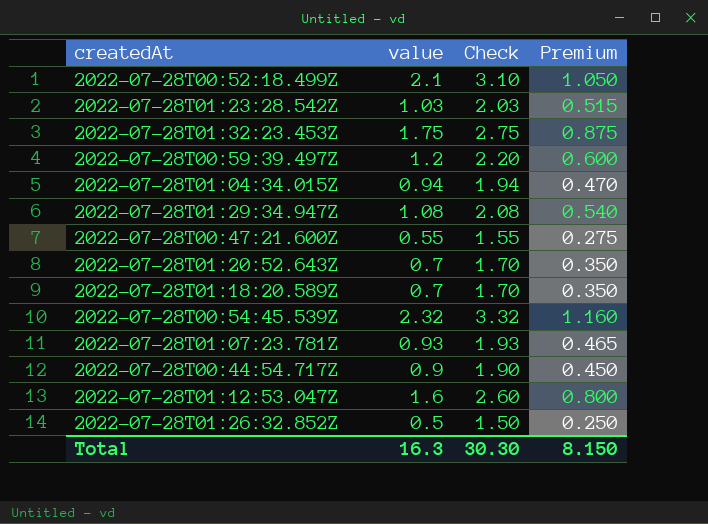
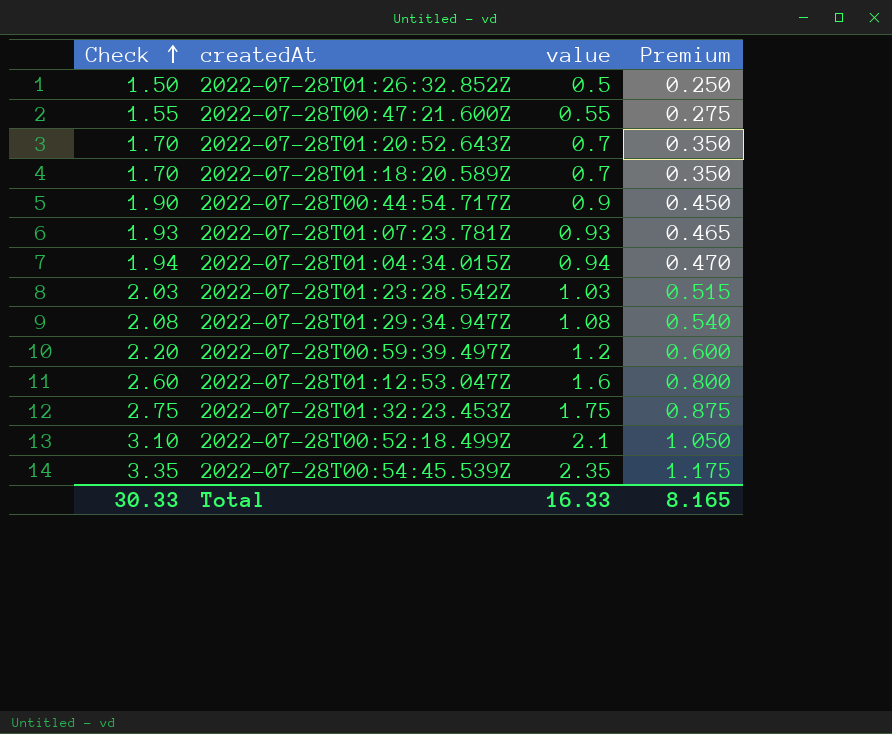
row order: none -> Check ascending
column Check | position: 3 -> 1
2022-07-28T00:54:45.539Z | Check: 3.32 -> 3.35
2022-07-28T00:54:45.539Z | value: 2.32 -> 2.35
2022-07-28T00:54:45.539Z | Premium: 1.160 -> 1.175
Total | Check: 30.30 -> 30.33
Total | value: 16.3 -> 16.33
Total | Premium: 8.150 -> 8.165

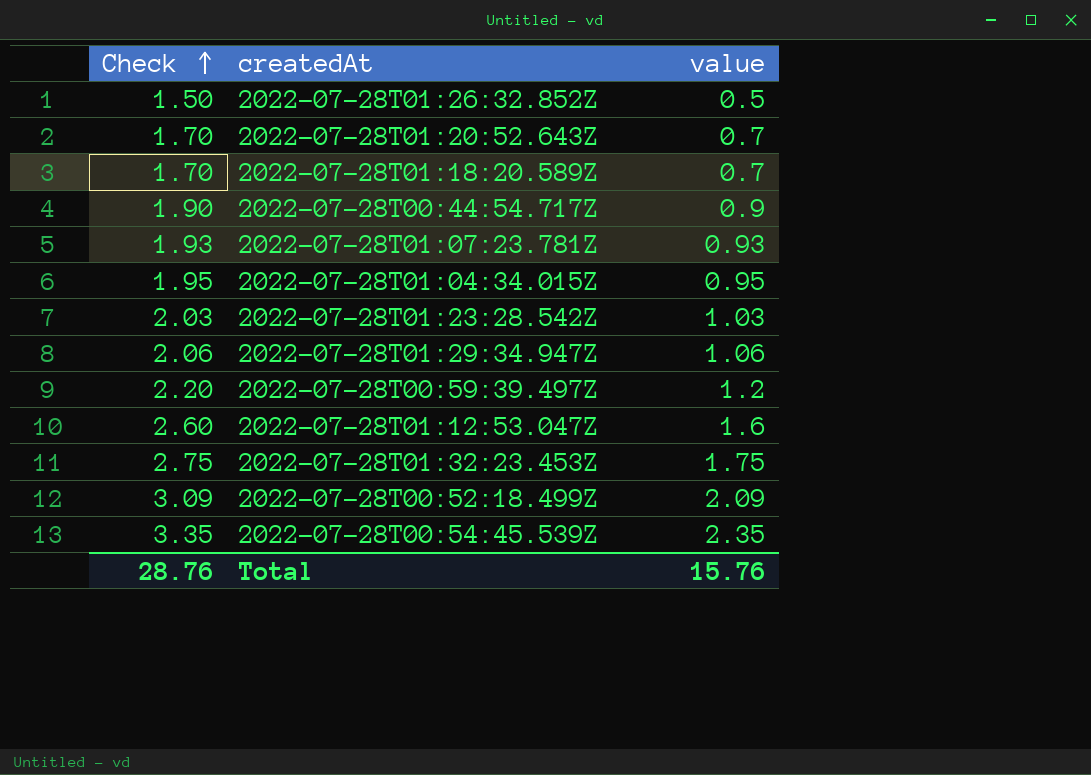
column Premium | formula: [value] * 0.5 -> none
row 2022-07-28T00:47:21.600Z: 1.55 | 0.55 | 0.275 -> none
2022-07-28T01:04:34.015Z | Check: 1.94 -> 1.95
2022-07-28T01:04:34.015Z | value: 0.94 -> 0.95
2022-07-28T01:29:34.947Z | Check: 2.08 -> 2.06
2022-07-28T01:29:34.947Z | value: 1.08 -> 1.06
2022-07-28T00:52:18.499Z | Check: 3.10 -> 3.09
2022-07-28T00:52:18.499Z | value: 2.1 -> 2.09
Total | Check: 30.33 -> 28.76
Total | value: 16.33 -> 15.76

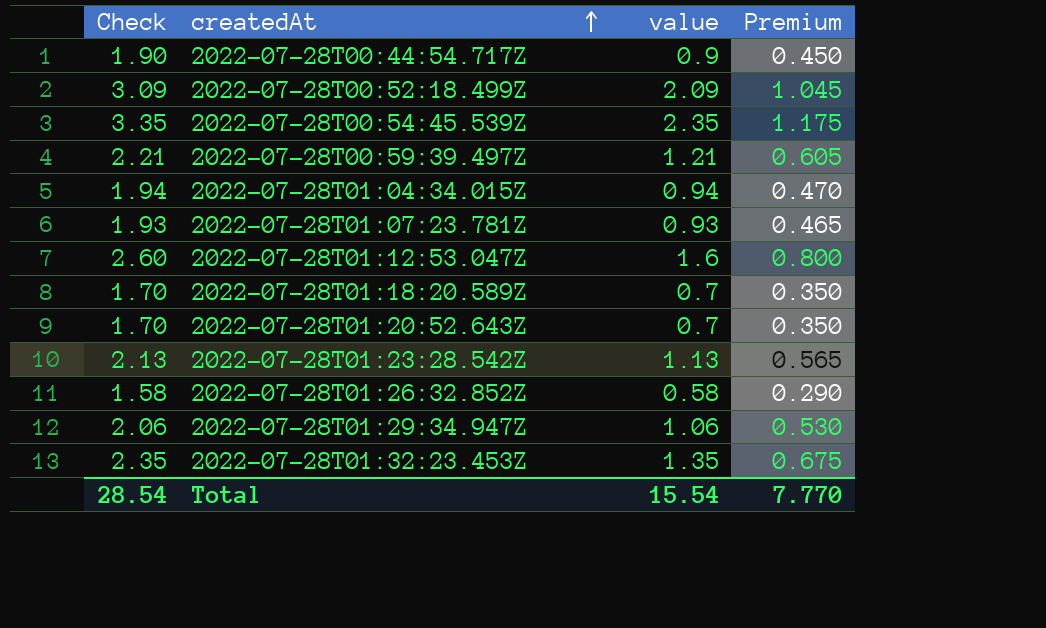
row order: Check ascending -> createdAt ascending
column Premium | formula: none -> [value] * 0.5
2022-07-28T00:59:39.497Z | Check: 2.20 -> 2.21
2022-07-28T00:59:39.497Z | value: 1.2 -> 1.21
2022-07-28T01:04:34.015Z | Check: 1.95 -> 1.94
2022-07-28T01:04:34.015Z | value: 0.95 -> 0.94
2022-07-28T01:23:28.542Z | Check: 2.03 -> 2.13
2022-07-28T01:23:28.542Z | value: 1.03 -> 1.13
2022-07-28T01:26:32.852Z | Check: 1.50 -> 1.58
2022-07-28T01:26:32.852Z | value: 0.5 -> 0.58
2022-07-28T01:32:23.453Z | Check: 2.75 -> 2.35
2022-07-28T01:32:23.453Z | value: 1.75 -> 1.35
Total | Check: 28.76 -> 28.54
Total | value: 15.76 -> 15.54

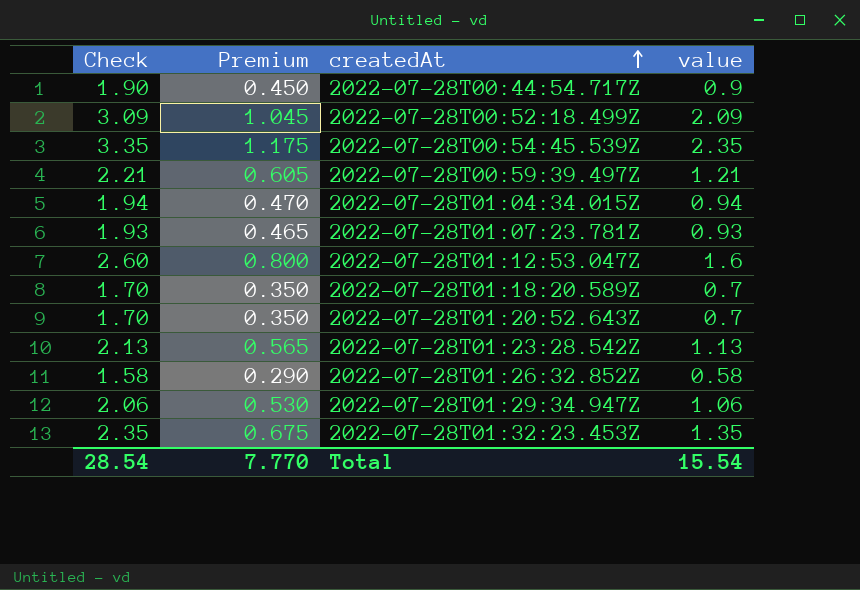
column Premium | position: 4 -> 2

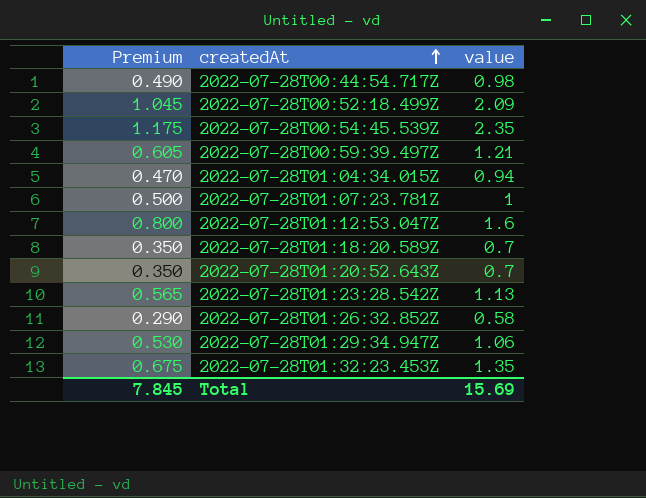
column Check | formula: [value] + 1 -> none
2022-07-28T00:44:54.717Z | Premium: 0.450 -> 0.490
2022-07-28T00:44:54.717Z | value: 0.9 -> 0.98
2022-07-28T01:07:23.781Z | Premium: 0.465 -> 0.500
2022-07-28T01:07:23.781Z | value: 0.93 -> 1
Total | Premium: 7.770 -> 7.845
Total | value: 15.54 -> 15.69

